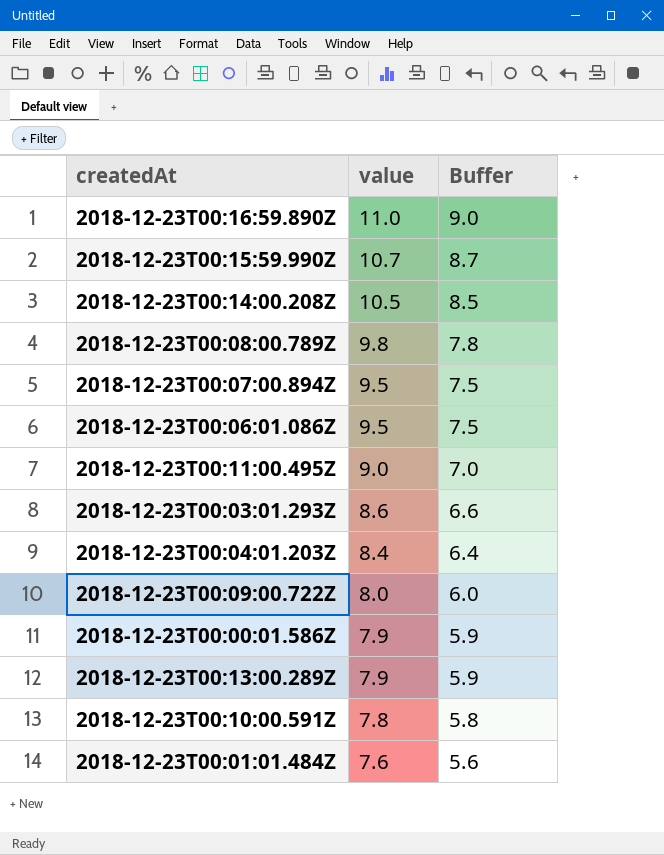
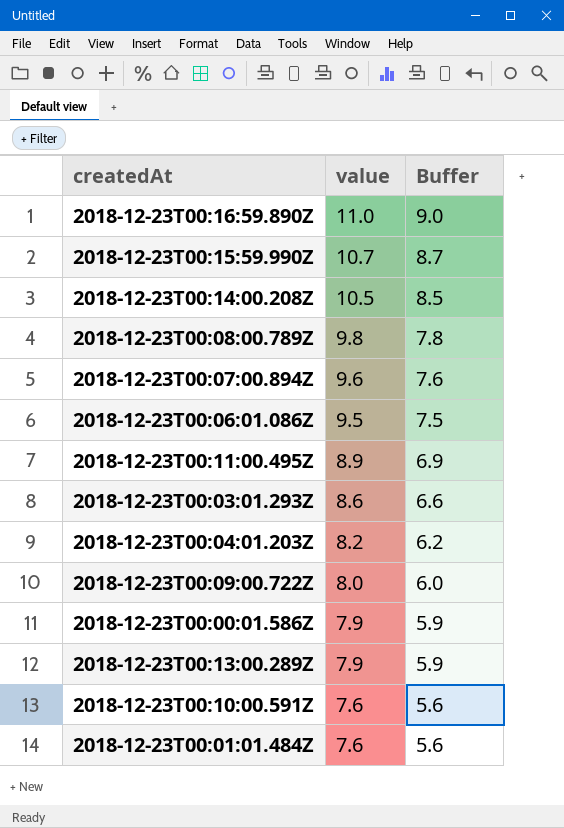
2018-12-23T00:07:00.894Z | value: 9.5 -> 9.6
2018-12-23T00:07:00.894Z | Buffer: 7.5 -> 7.6
2018-12-23T00:11:00.495Z | value: 9.0 -> 8.9
2018-12-23T00:11:00.495Z | Buffer: 7.0 -> 6.9
2018-12-23T00:04:01.203Z | value: 8.4 -> 8.2
2018-12-23T00:04:01.203Z | Buffer: 6.4 -> 6.2
2018-12-23T00:10:00.591Z | value: 7.8 -> 7.6
2018-12-23T00:10:00.591Z | Buffer: 5.8 -> 5.6

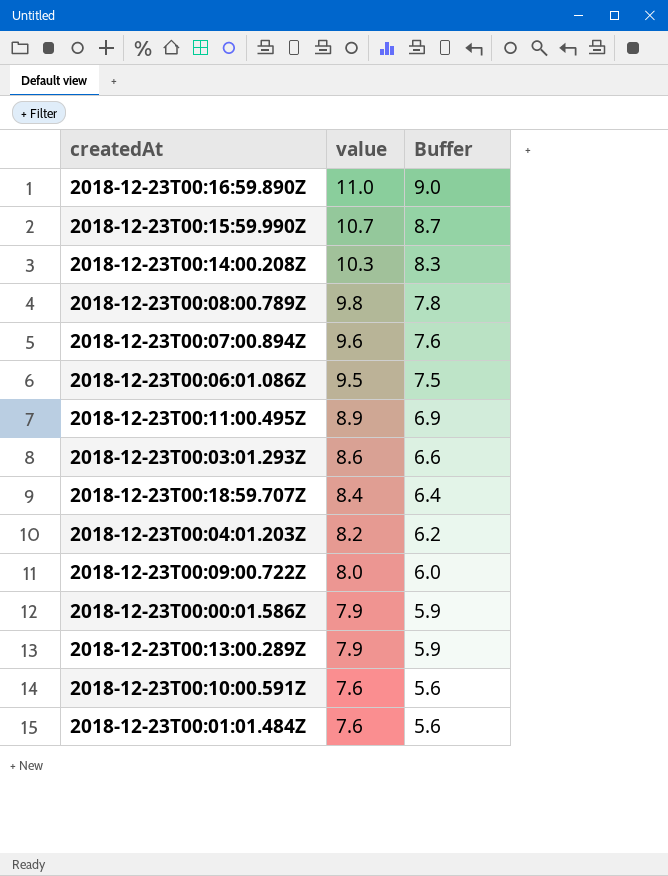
2018-12-23T00:14:00.208Z | value: 10.5 -> 10.3
2018-12-23T00:14:00.208Z | Buffer: 8.5 -> 8.3
row 2018-12-23T00:18:59.707Z: none -> 8.4 | 6.4

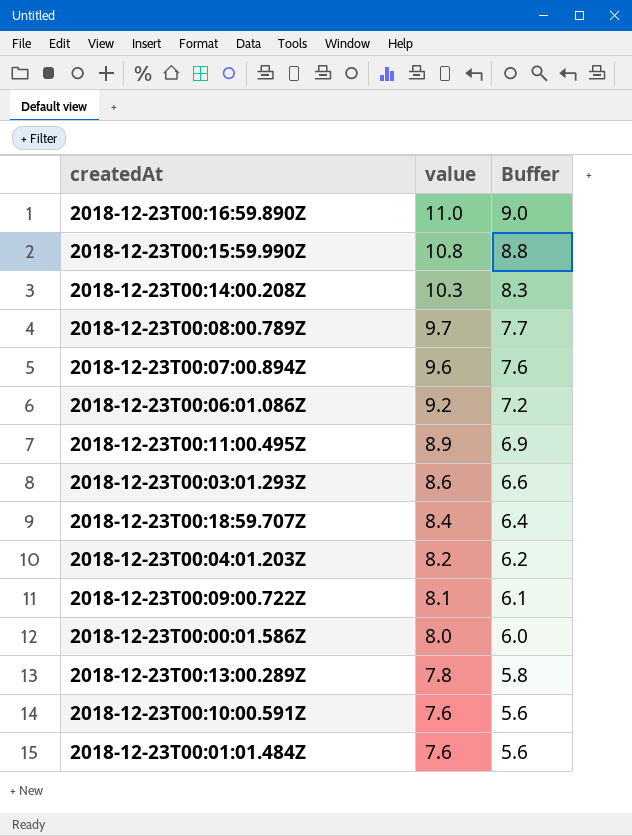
2018-12-23T00:15:59.990Z | value: 10.7 -> 10.8
2018-12-23T00:15:59.990Z | Buffer: 8.7 -> 8.8
2018-12-23T00:08:00.789Z | value: 9.8 -> 9.7
2018-12-23T00:08:00.789Z | Buffer: 7.8 -> 7.7
2018-12-23T00:06:01.086Z | value: 9.5 -> 9.2
2018-12-23T00:06:01.086Z | Buffer: 7.5 -> 7.2
2018-12-23T00:09:00.722Z | value: 8.0 -> 8.1
2018-12-23T00:09:00.722Z | Buffer: 6.0 -> 6.1
2018-12-23T00:00:01.586Z | value: 7.9 -> 8.0
2018-12-23T00:00:01.586Z | Buffer: 5.9 -> 6.0
2018-12-23T00:13:00.289Z | value: 7.9 -> 7.8
2018-12-23T00:13:00.289Z | Buffer: 5.9 -> 5.8

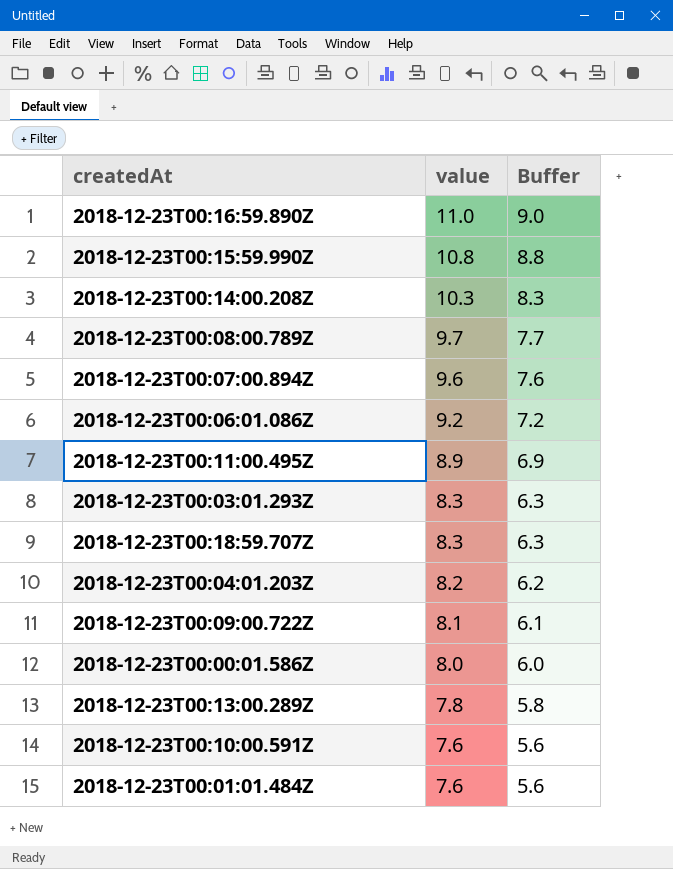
2018-12-23T00:03:01.293Z | value: 8.6 -> 8.3
2018-12-23T00:03:01.293Z | Buffer: 6.6 -> 6.3
2018-12-23T00:18:59.707Z | value: 8.4 -> 8.3
2018-12-23T00:18:59.707Z | Buffer: 6.4 -> 6.3

